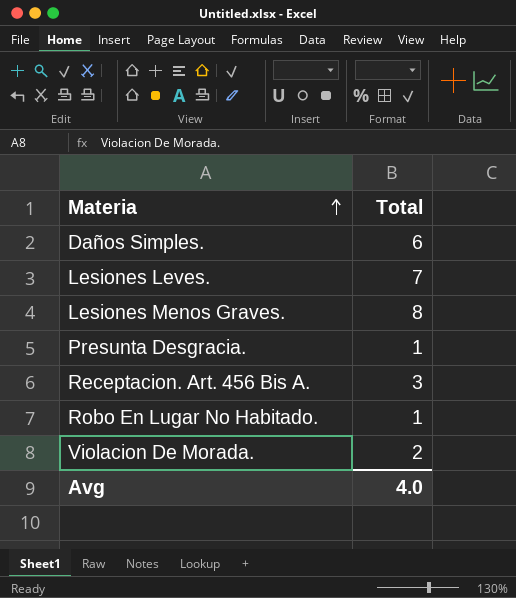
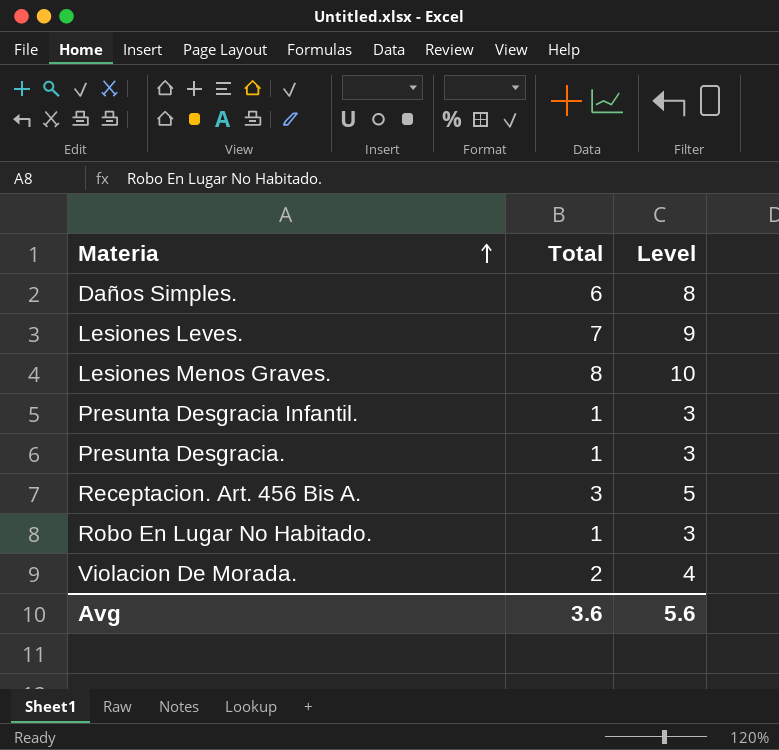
column Level | formula: none -> [Total] + 2
row Presunta Desgracia Infantil.: none -> 1 | 3
Avg | Total: 4.0 -> 3.6

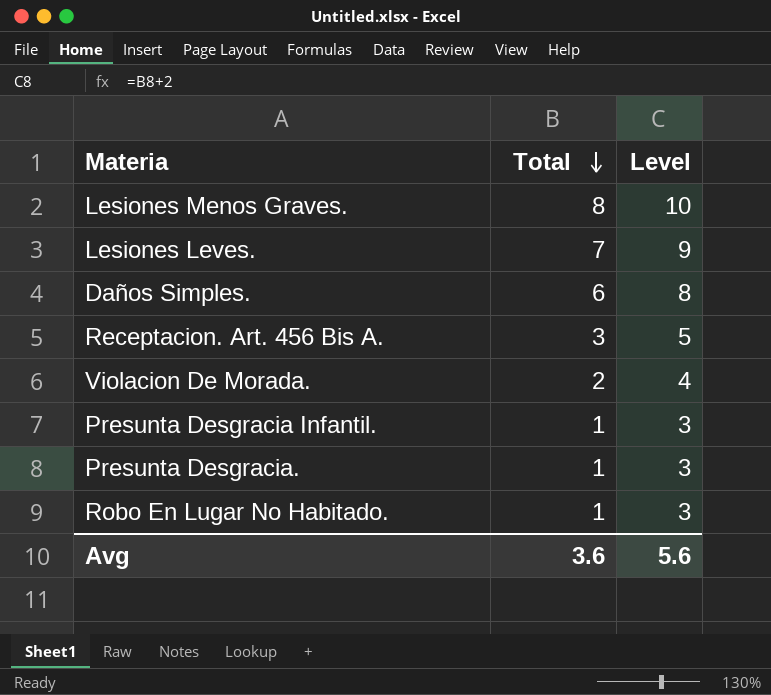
row order: Materia ascending -> Total descending

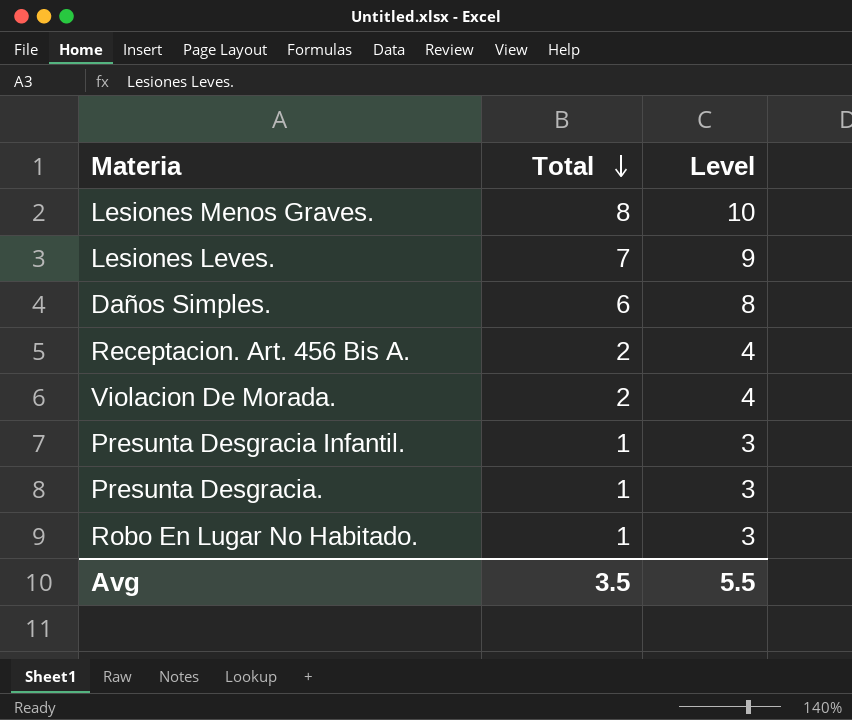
Receptacion. Art. 456 Bis A. | Total: 3 -> 2
Receptacion. Art. 456 Bis A. | Level: 5 -> 4
Avg | Total: 3.6 -> 3.5
Avg | Level: 5.6 -> 5.5

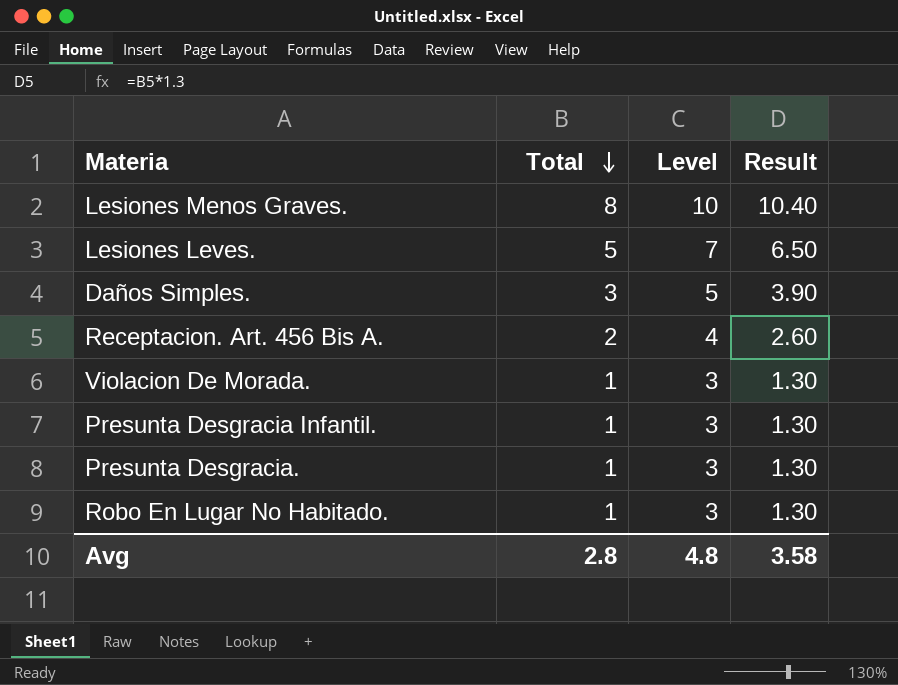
column Result | formula: none -> [Total] * 1.3
Lesiones Leves. | Total: 7 -> 5
Lesiones Leves. | Level: 9 -> 7
Daños Simples. | Total: 6 -> 3
Daños Simples. | Level: 8 -> 5
Violacion De Morada. | Total: 2 -> 1
Violacion De Morada. | Level: 4 -> 3
Avg | Total: 3.5 -> 2.8
Avg | Level: 5.5 -> 4.8

